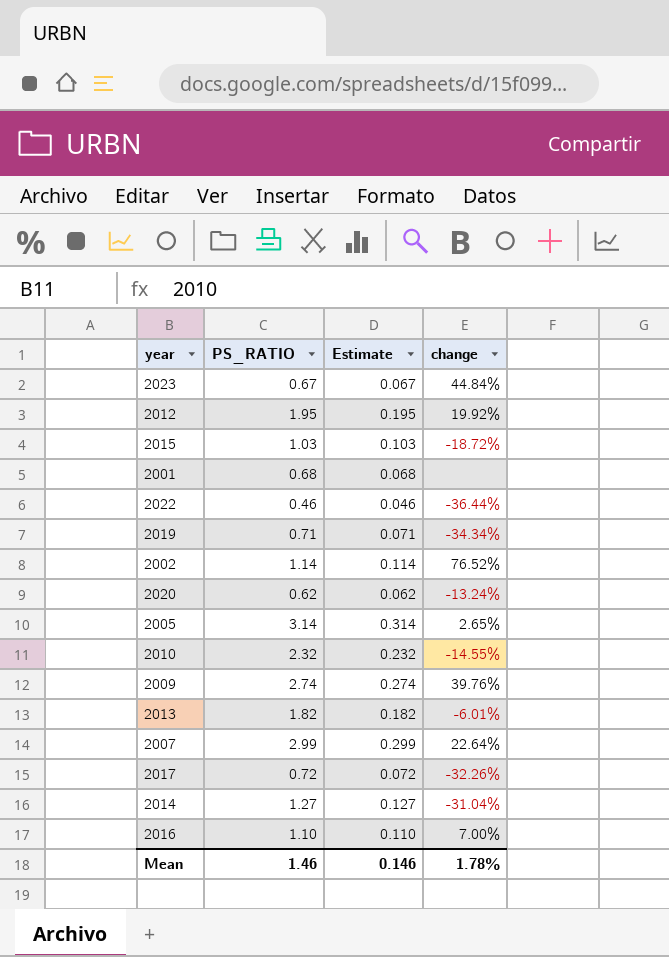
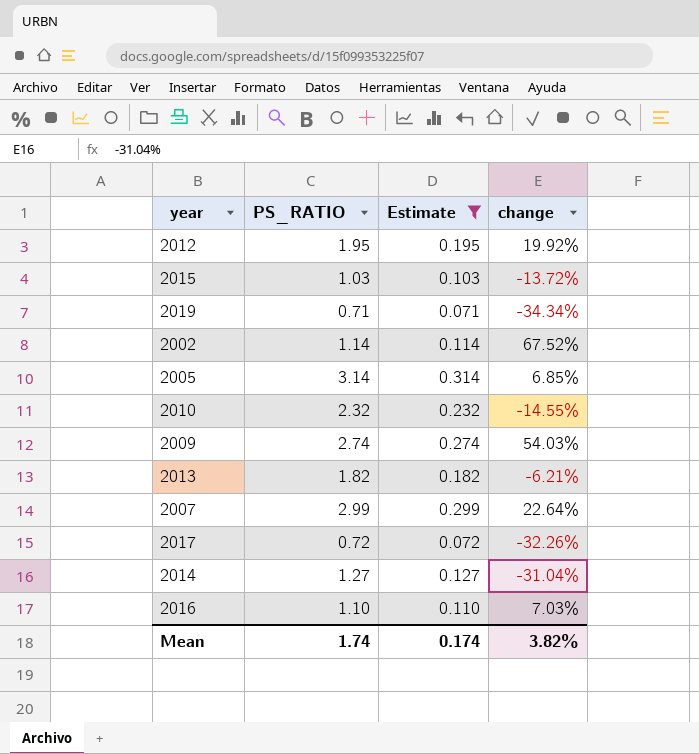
filter: none -> Estimate >= 0.071
2015 | change: -18.72% -> -13.72%
2002 | change: 76.52% -> 67.52%
2005 | change: 2.65% -> 6.85%
2009 | change: 39.76% -> 54.03%
2013 | change: -6.01% -> -6.21%
2016 | change: 7.00% -> 7.03%
Mean | PS_RATIO: 1.46 -> 1.74
Mean | Estimate: 0.146 -> 0.174
Mean | change: 1.78% -> 3.82%

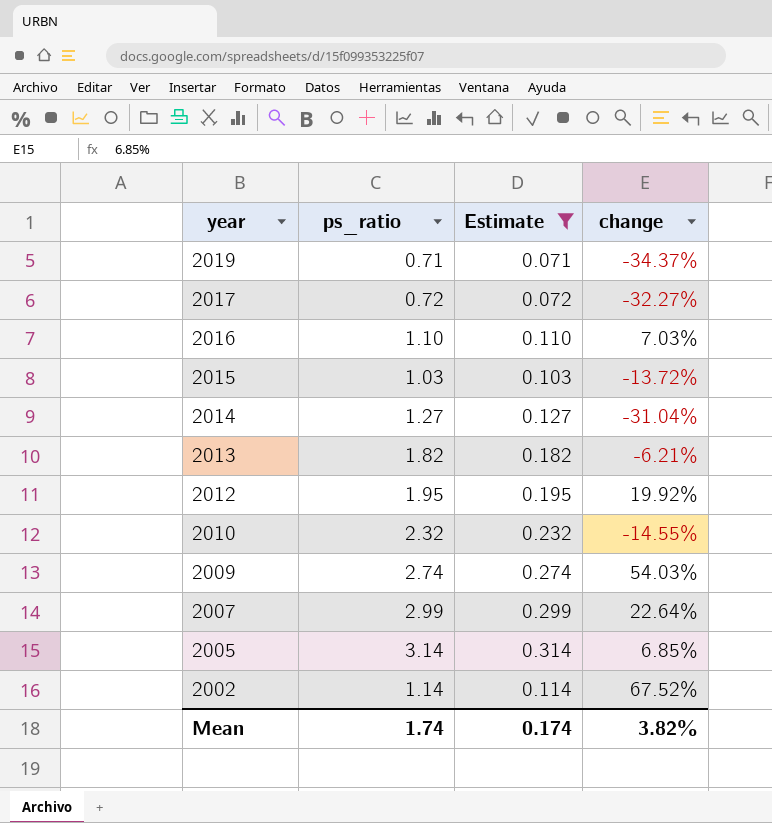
row order: none -> year descending
column name: PS_RATIO -> ps_ratio
2019 | change: -34.34% -> -34.37%
2017 | change: -32.26% -> -32.27%

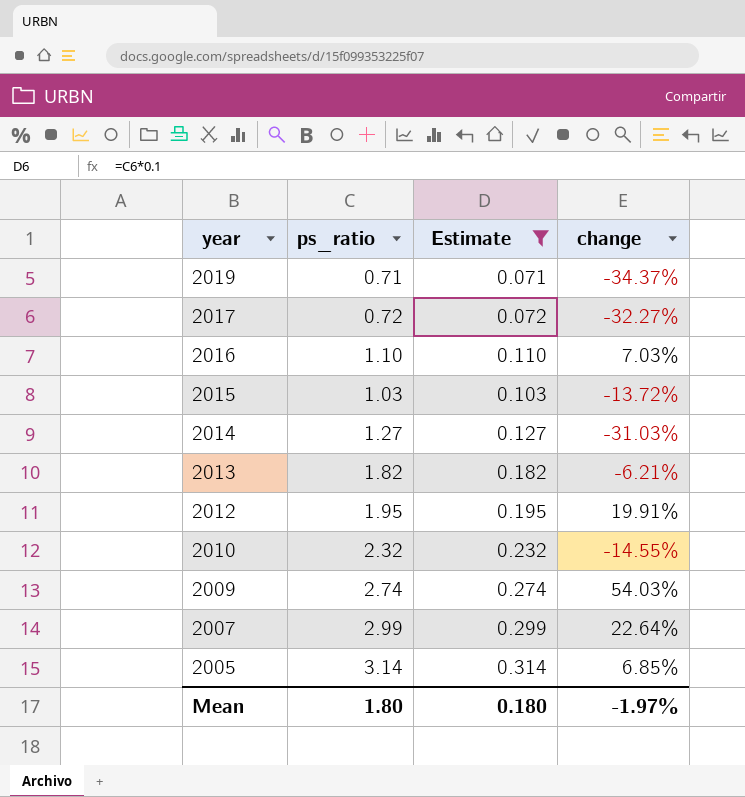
row 2002: 1.14 | 0.114 | 67.52% -> none
2014 | change: -31.04% -> -31.03%
2012 | change: 19.92% -> 19.91%
Mean | ps_ratio: 1.74 -> 1.80
Mean | Estimate: 0.174 -> 0.180
Mean | change: 3.82% -> -1.97%

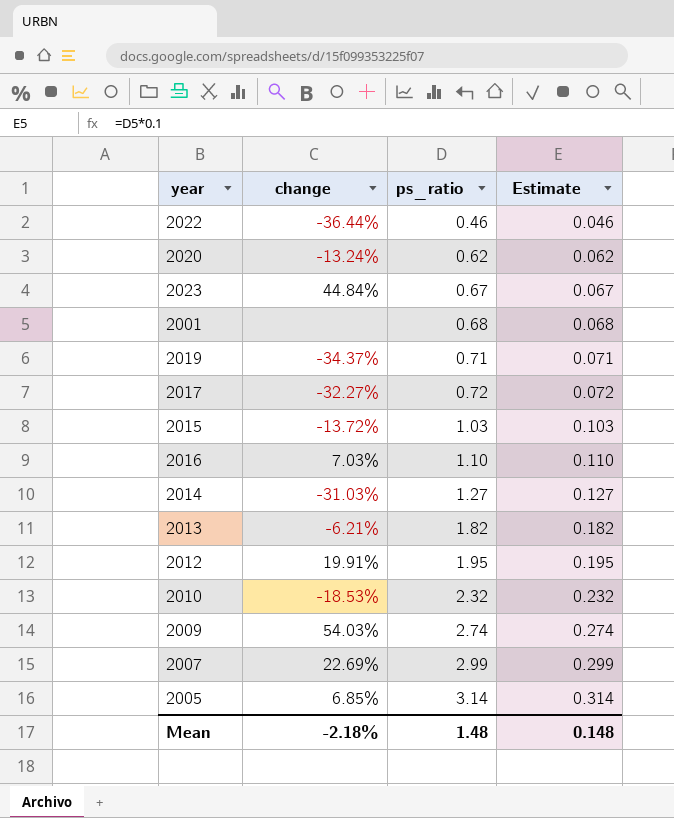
filter: Estimate >= 0.071 -> none
row order: year descending -> ps_ratio ascending
column change | position: 4 -> 2
2010 | change: -14.55% -> -18.53%
2007 | change: 22.64% -> 22.69%
Mean | change: -1.97% -> -2.18%
Mean | ps_ratio: 1.80 -> 1.48
Mean | Estimate: 0.180 -> 0.148

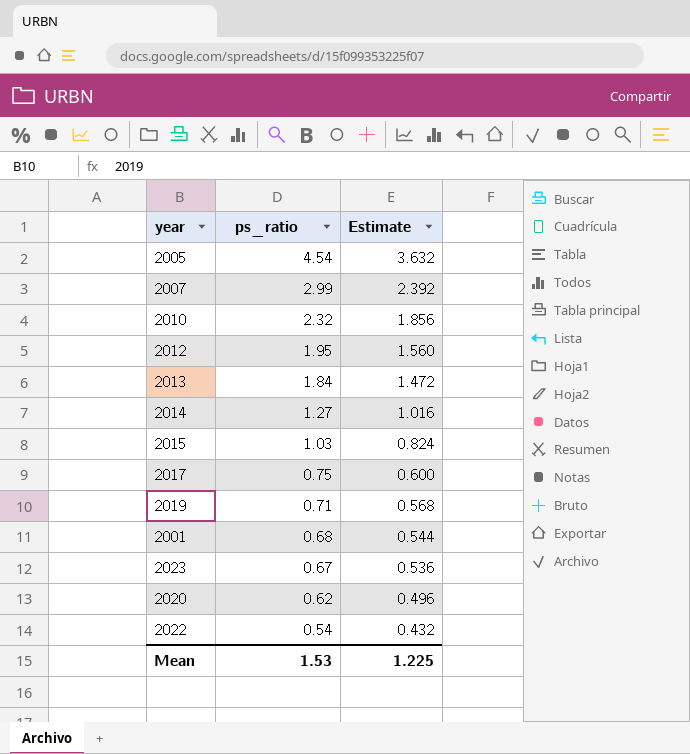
row order: ps_ratio ascending -> ps_ratio descending
column change | position: 2 -> none
column Estimate | formula: [ps_ratio] * 0.1 -> [ps_ratio] * 0.8
row 2016: 7.03% | 1.10 | 0.110 -> none
row 2009: 54.03% | 2.74 | 0.274 -> none
2005 | ps_ratio: 3.14 -> 4.54
2013 | ps_ratio: 1.82 -> 1.84
2017 | ps_ratio: 0.72 -> 0.75
2022 | ps_ratio: 0.46 -> 0.54
Mean | ps_ratio: 1.48 -> 1.53
Mean | Estimate: 0.148 -> 1.225

